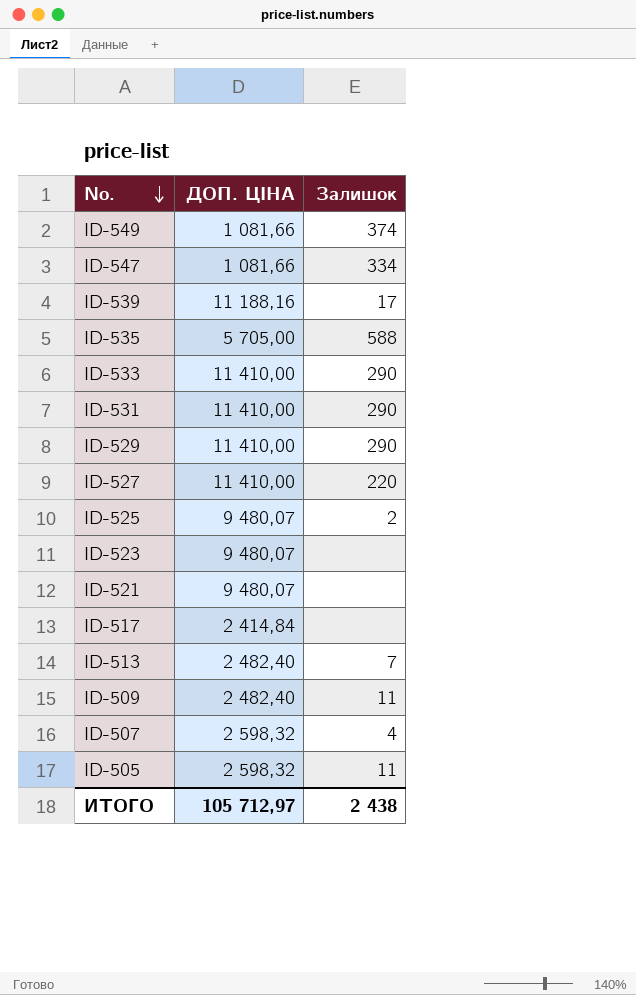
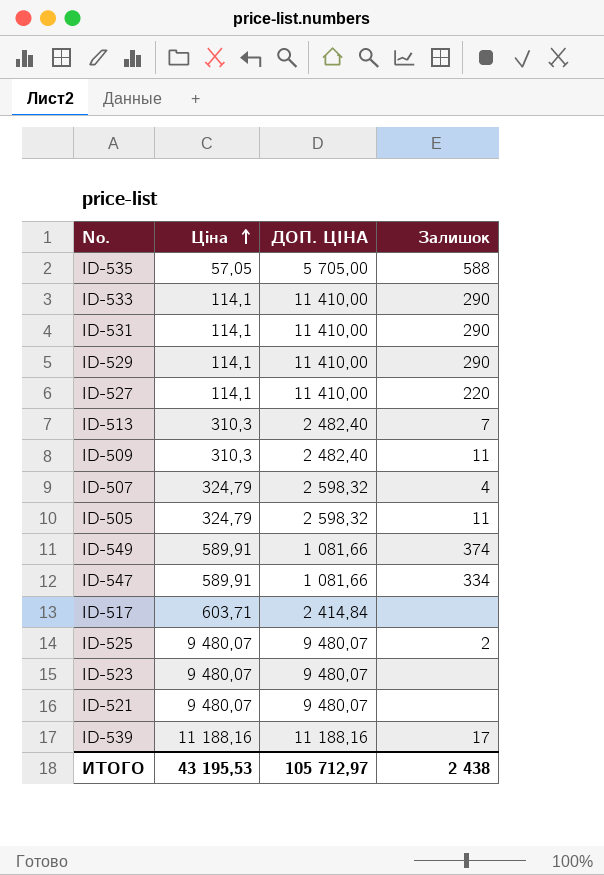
row order: No. descending -> Ціна ascending
column Ціна | position: none -> 2

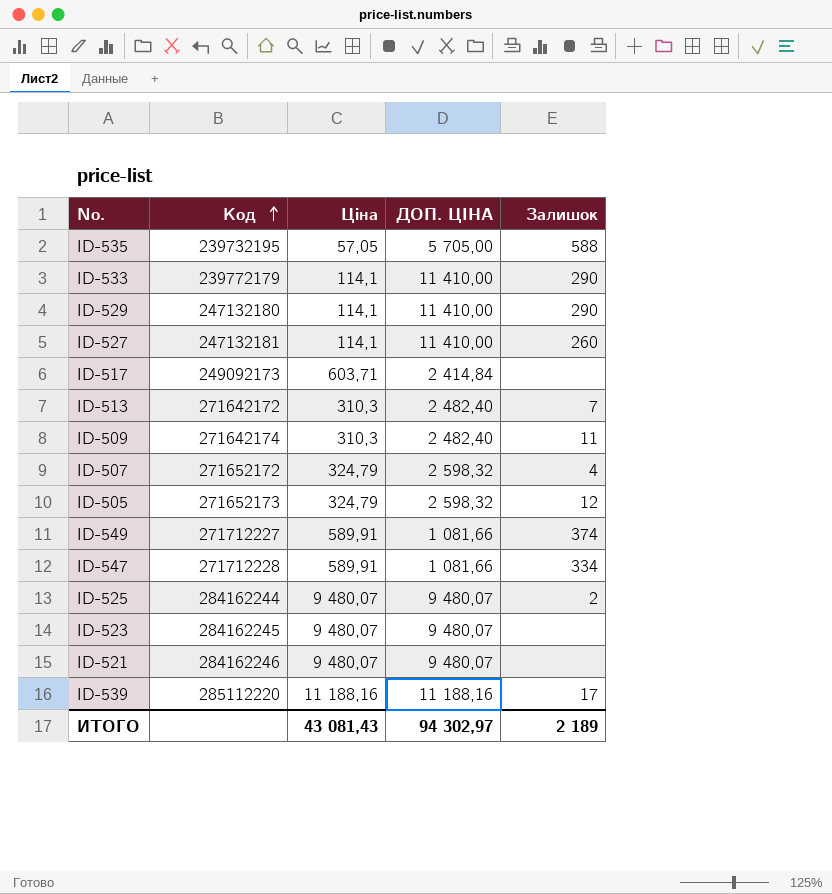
row order: Ціна ascending -> Код ascending
column Код | position: none -> 2
row ID-531: 114,1 | 11 410,00 | 290 -> none
ID-527 | Залишок: 220 -> 260
ID-505 | Залишок: 11 -> 12
ИТОГО | Ціна: 43 195,53 -> 43 081,43
ИТОГО | ДОП. ЦІНА: 105 712,97 -> 94 302,97
ИТОГО | Залишок: 2 438 -> 2 189

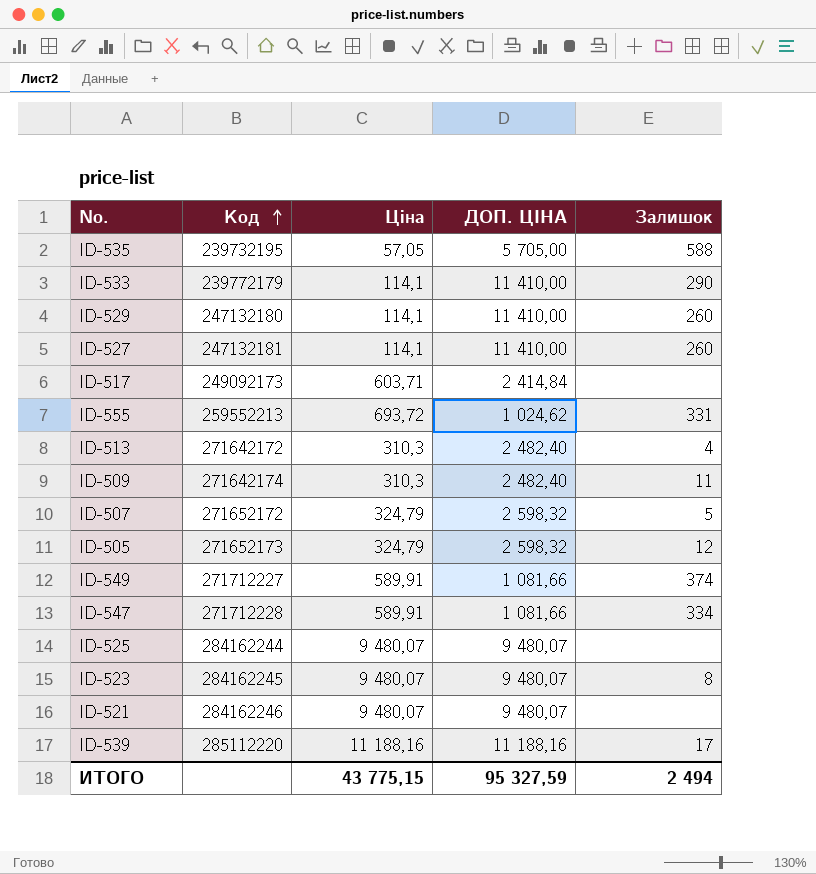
ID-529 | Залишок: 290 -> 260
row ID-555: none -> 259552213 | 693,72 | 1 024,62 | 331
ID-513 | Залишок: 7 -> 4
ID-507 | Залишок: 4 -> 5
ID-525 | Залишок: 2 -> none
ID-523 | Залишок: none -> 8
ИТОГО | Ціна: 43 081,43 -> 43 775,15
ИТОГО | ДОП. ЦІНА: 94 302,97 -> 95 327,59
ИТОГО | Залишок: 2 189 -> 2 494

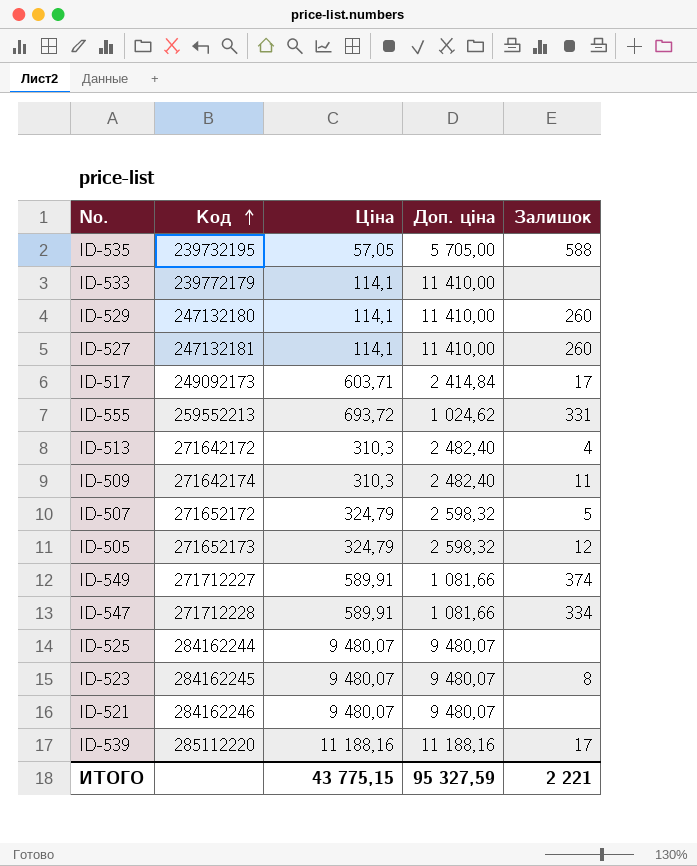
column name: ДОП. ЦІНА -> Доп. ціна
ID-533 | Залишок: 290 -> none
ID-517 | Залишок: none -> 17
ИТОГО | Залишок: 2 494 -> 2 221

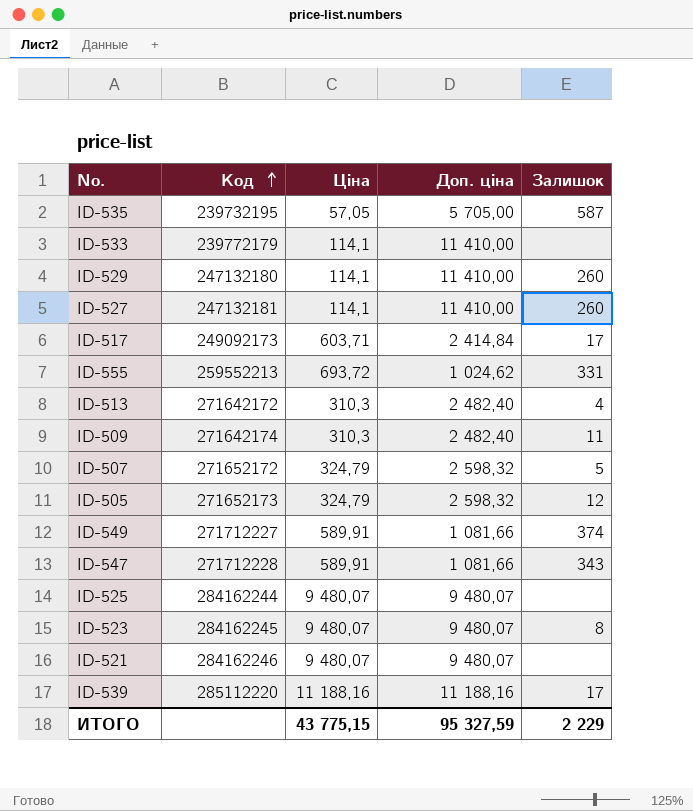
ID-535 | Залишок: 588 -> 587
ID-547 | Залишок: 334 -> 343
ИТОГО | Залишок: 2 221 -> 2 229

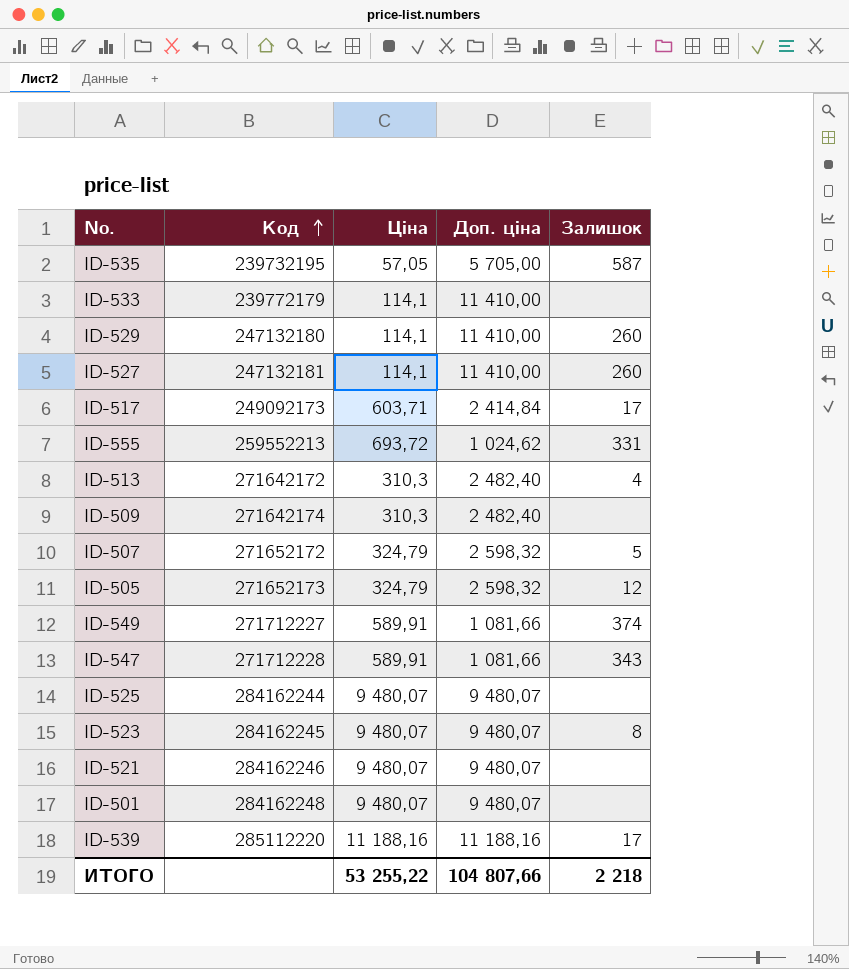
ID-509 | Залишок: 11 -> none
row ID-501: none -> 284162248 | 9 480,07 | 9 480,07 | none
ИТОГО | Ціна: 43 775,15 -> 53 255,22
ИТОГО | Доп. ціна: 95 327,59 -> 104 807,66
ИТОГО | Залишок: 2 229 -> 2 218

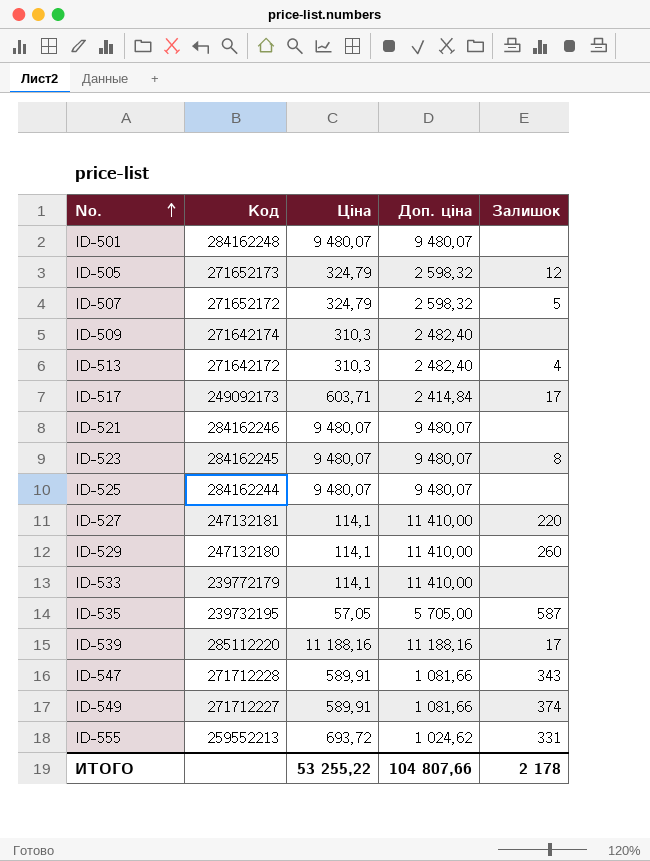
row order: Код ascending -> No. ascending
ID-527 | Залишок: 260 -> 220
ИТОГО | Залишок: 2 218 -> 2 178

